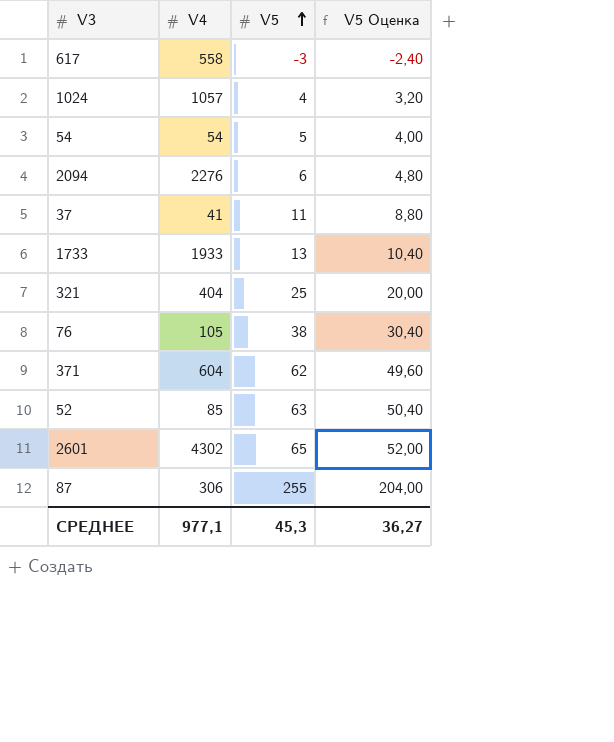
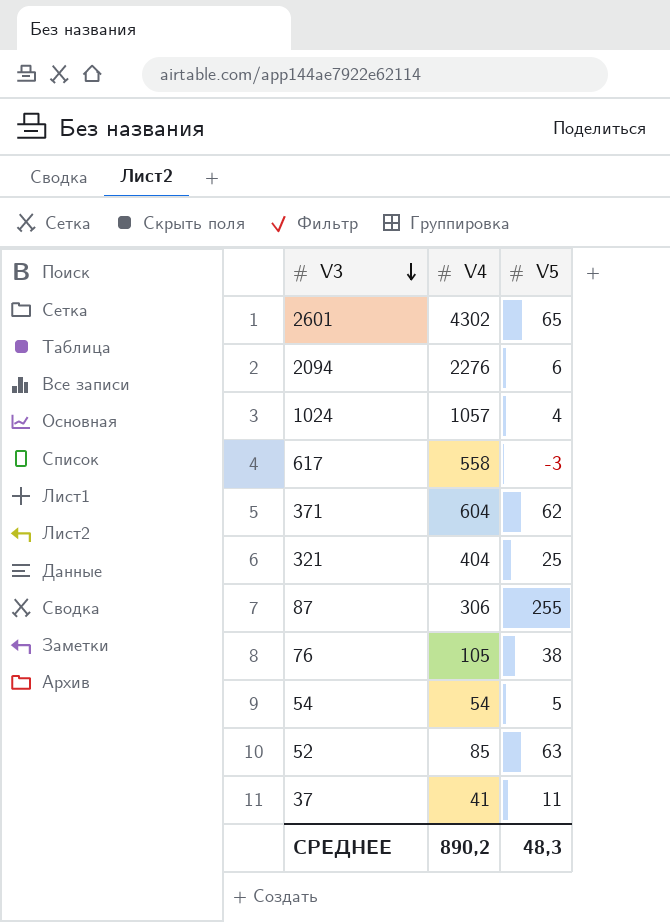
row order: V5 ascending -> V3 descending
column V5 Оценка | formula: [V5] * 0,8 -> none
row 1733: 1933 | 13 | 10,40 -> none
СРЕДНЕЕ | V4: 977,1 -> 890,2
СРЕДНЕЕ | V5: 45,3 -> 48,3

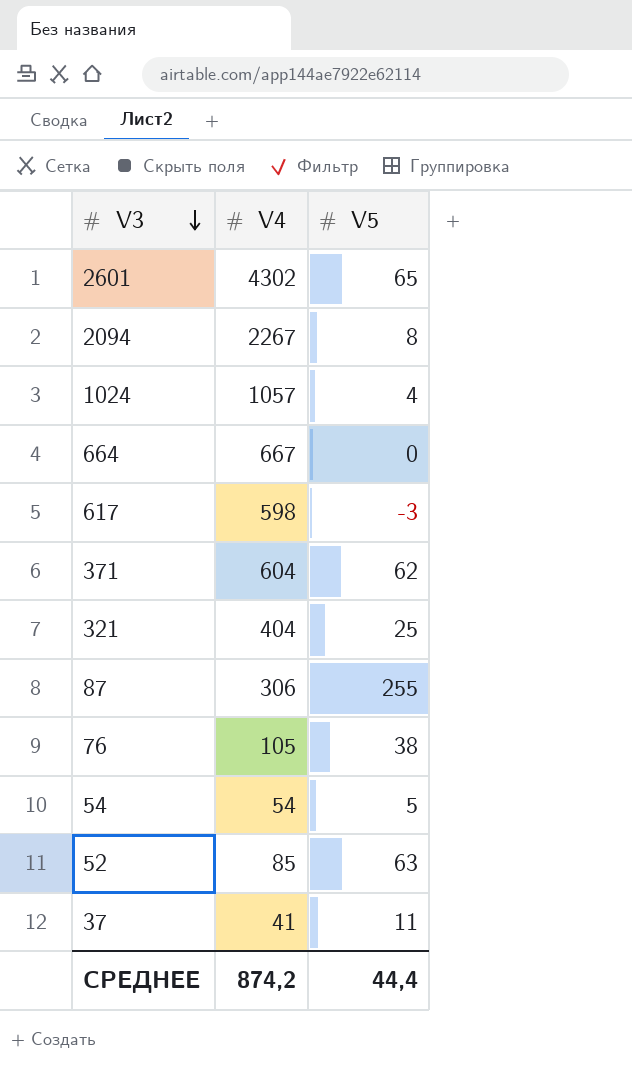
2094 | V4: 2276 -> 2267
2094 | V5: 6 -> 8
row 664: none -> 667 | 0
617 | V4: 558 -> 598
СРЕДНЕЕ | V4: 890,2 -> 874,2
СРЕДНЕЕ | V5: 48,3 -> 44,4

